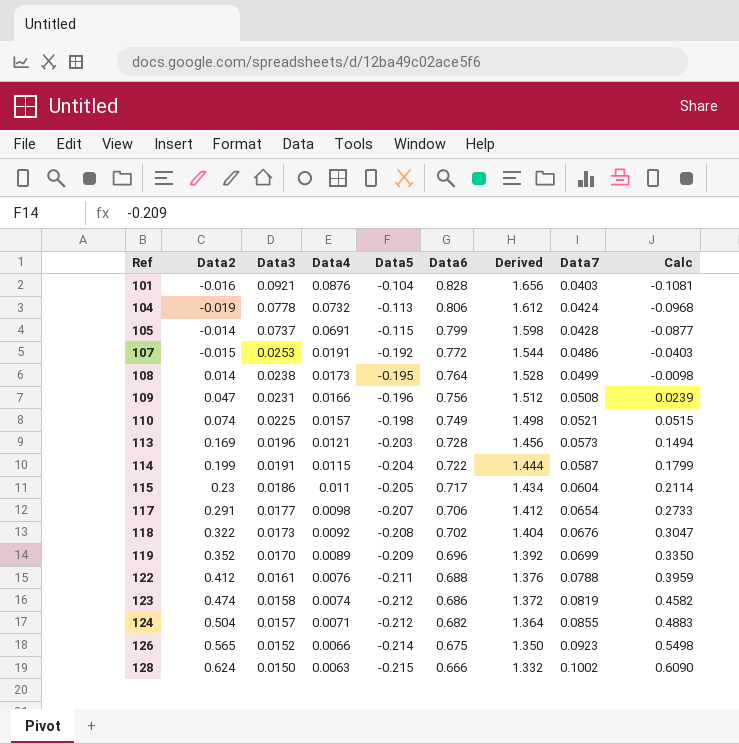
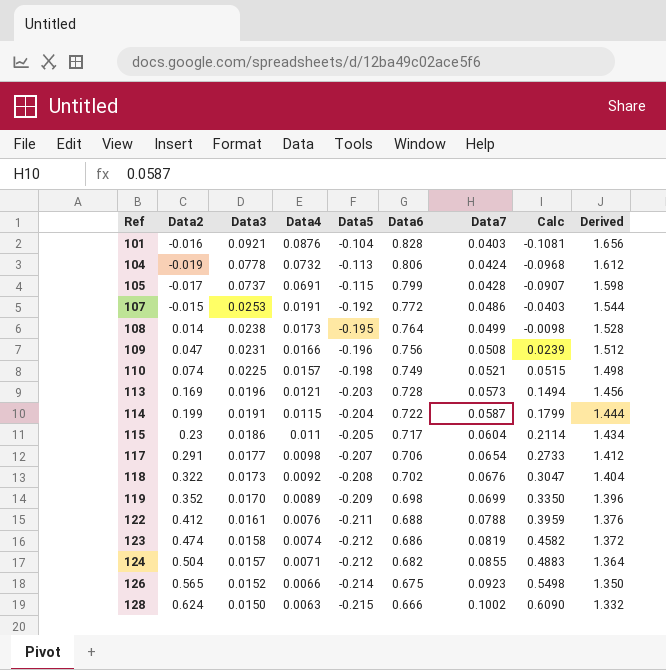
column Derived | position: 7 -> 9
105 | Data2: -0.014 -> -0.017
105 | Calc: -0.0877 -> -0.0907
119 | Data6: 0.696 -> 0.698
119 | Derived: 1.392 -> 1.396

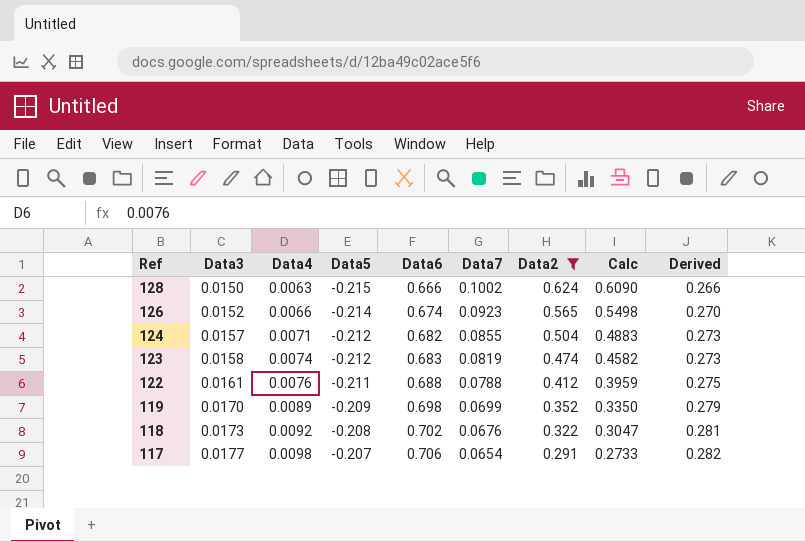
filter: none -> Data2 >= 0.291
row order: Ref ascending -> Ref descending
column Data2 | position: 2 -> 7
column Derived | formula: [Data6] * 2 -> [Data6] * 0.4
126 | Data6: 0.675 -> 0.674
123 | Data6: 0.686 -> 0.683

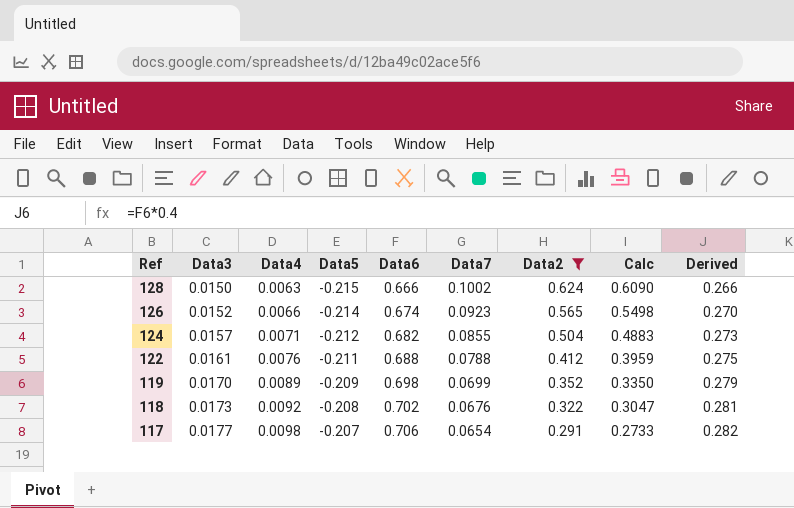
row 123: 0.0158 | 0.0074 | -0.212 | 0.683 | 0.0819 | 0.474 | 0.4582 | 0.273 -> none

